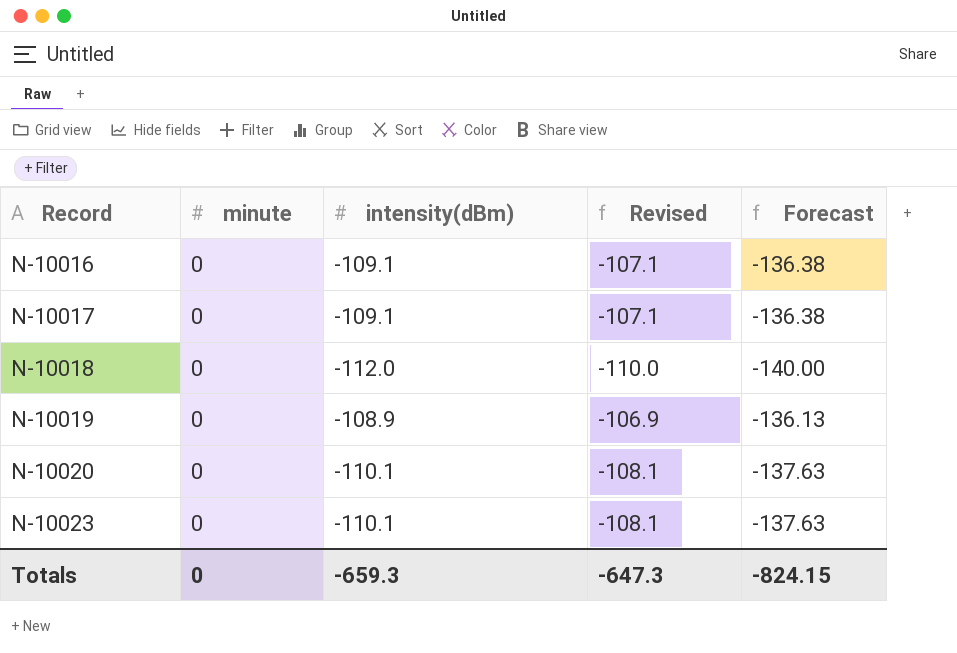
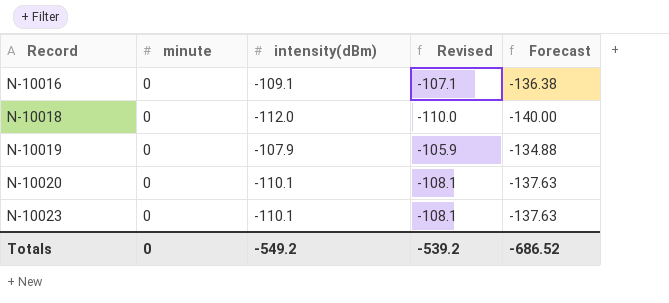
row N-10017: 0 | -109.1 | -107.1 | -136.38 -> none
N-10019 | intensity(dBm): -108.9 -> -107.9
N-10019 | Revised: -106.9 -> -105.9
N-10019 | Forecast: -136.13 -> -134.88
Totals | intensity(dBm): -659.3 -> -549.2
Totals | Revised: -647.3 -> -539.2
Totals | Forecast: -824.15 -> -686.52

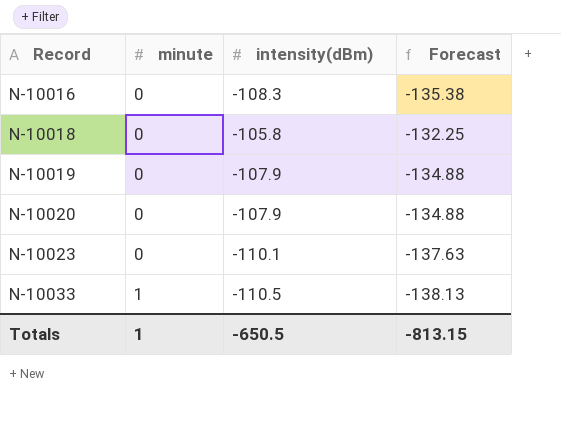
column Revised | formula: [intensity(dBm)] + 2 -> none
N-10016 | intensity(dBm): -109.1 -> -108.3
N-10016 | Forecast: -136.38 -> -135.38
N-10018 | intensity(dBm): -112.0 -> -105.8
N-10018 | Forecast: -140.00 -> -132.25
N-10020 | intensity(dBm): -110.1 -> -107.9
N-10020 | Forecast: -137.63 -> -134.88
row N-10033: none -> 1 | -110.5 | -138.13
Totals | minute: 0 -> 1
Totals | intensity(dBm): -549.2 -> -650.5
Totals | Forecast: -686.52 -> -813.15

